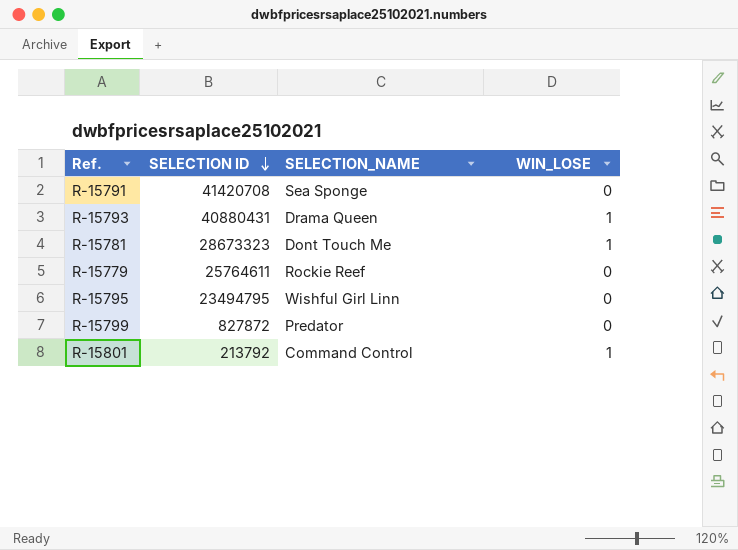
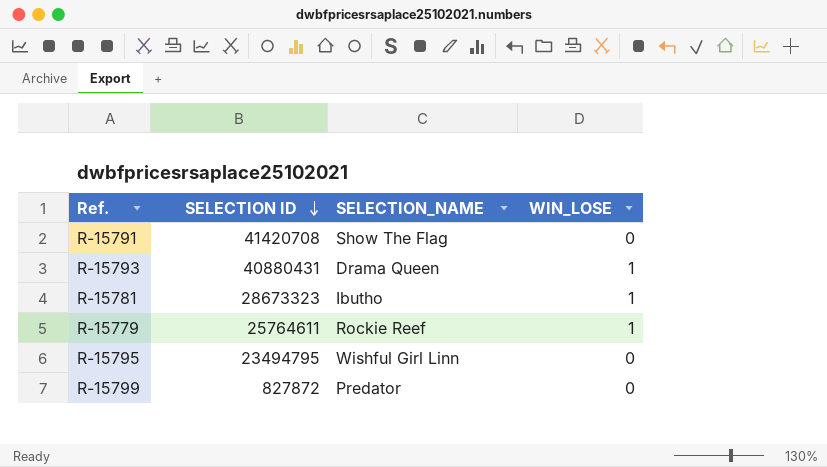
row R-15801: 213792 | Command Control | 1 -> none
R-15791 | SELECTION_NAME: Sea Sponge -> Show The Flag
R-15781 | SELECTION_NAME: Dont Touch Me -> Ibutho
R-15779 | WIN_LOSE: 0 -> 1

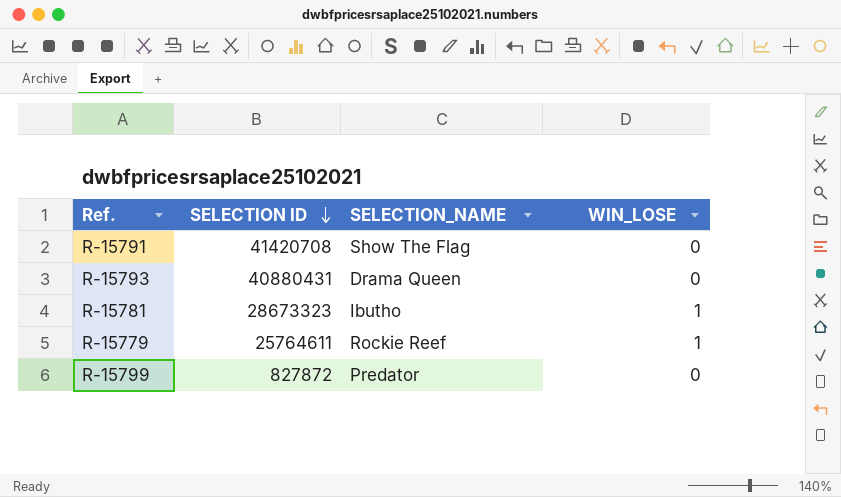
row R-15795: 23494795 | Wishful Girl Linn | 0 -> none
R-15793 | WIN_LOSE: 1 -> 0

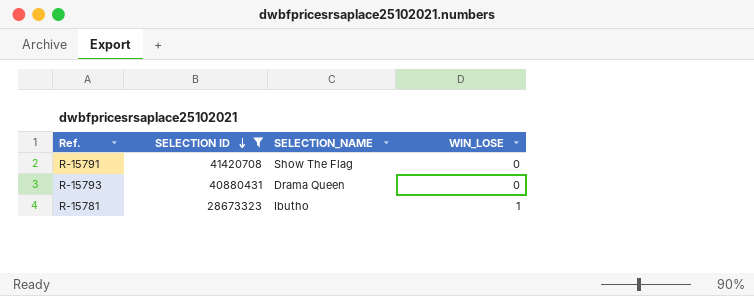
filter: none -> SELECTION ID >= 28673323

